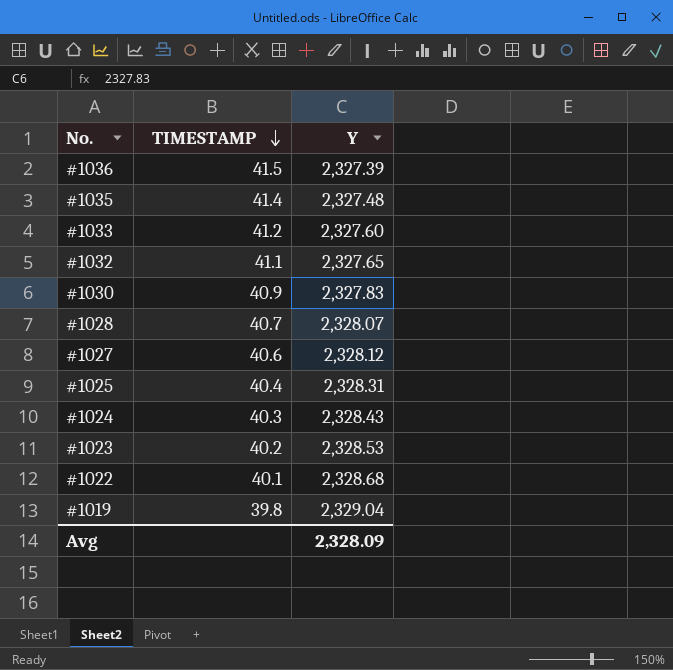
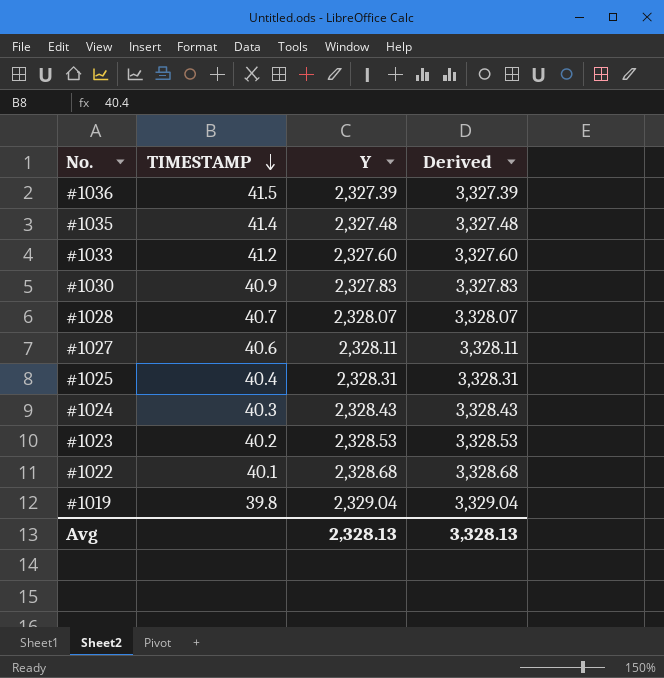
column Derived | formula: none -> [Y] + 1000
row #1032: 41.1 | 2,327.65 -> none
#1027 | Y: 2,328.12 -> 2,328.11
Avg | Y: 2,328.09 -> 2,328.13

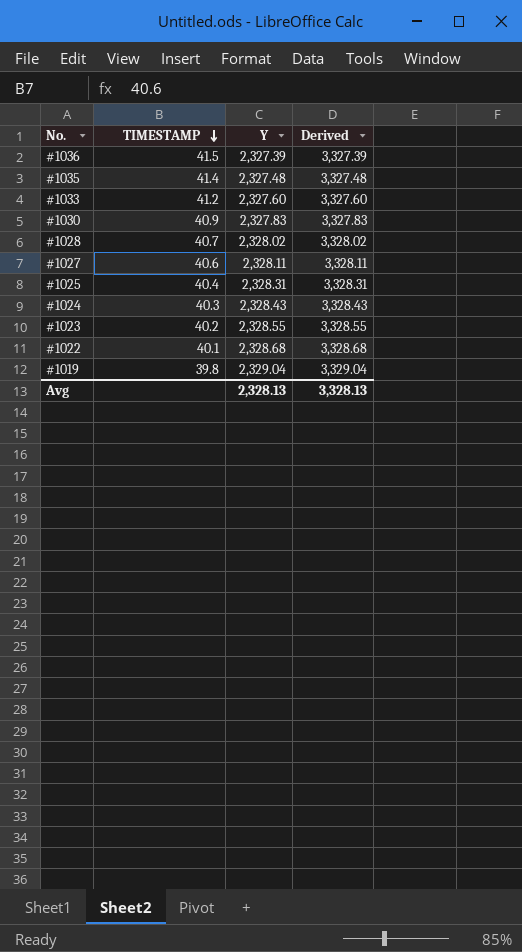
#1028 | Y: 2,328.07 -> 2,328.02
#1028 | Derived: 3,328.07 -> 3,328.02
#1023 | Y: 2,328.53 -> 2,328.55
#1023 | Derived: 3,328.53 -> 3,328.55

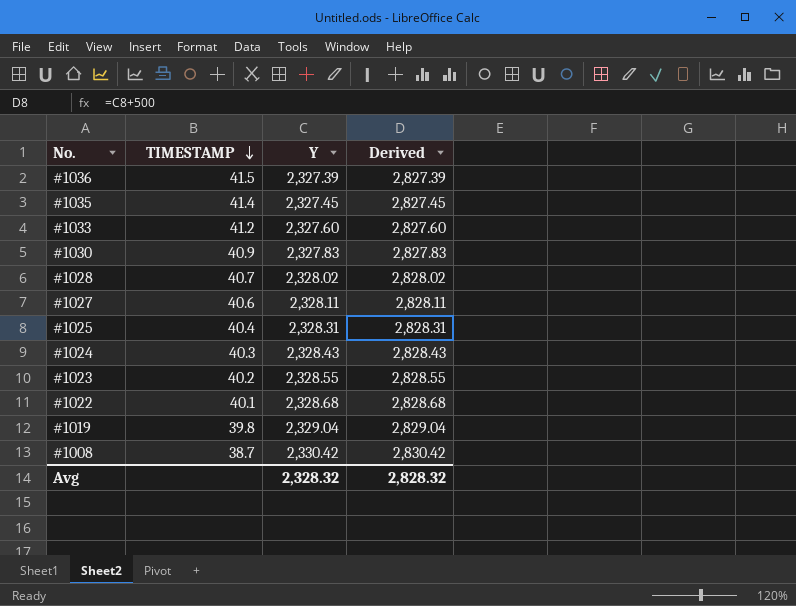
column Derived | formula: [Y] + 1000 -> [Y] + 500
#1035 | Y: 2,327.48 -> 2,327.45
row #1008: none -> 38.7 | 2,330.42 | 2,830.42
Avg | Y: 2,328.13 -> 2,328.32
Avg | Derived: 3,328.13 -> 2,828.32

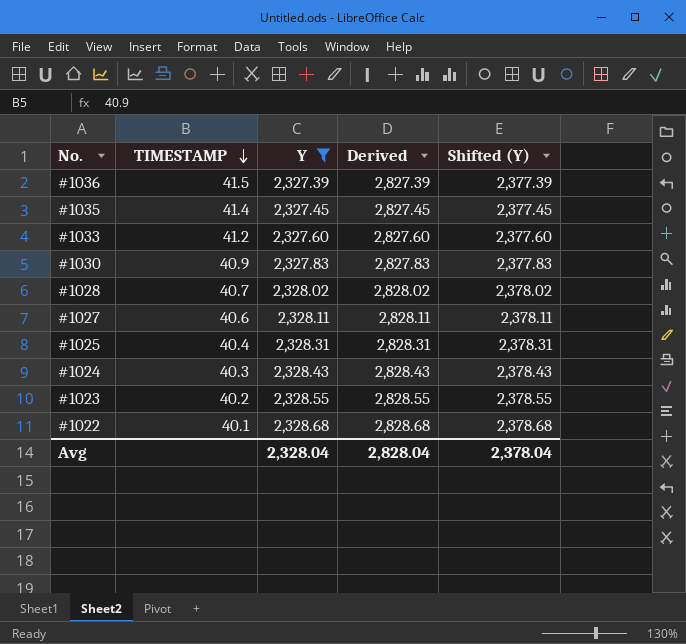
filter: none -> Y <= 2,328.68
column Shifted (Y) | formula: none -> [Y] + 50
Avg | Y: 2,328.32 -> 2,328.04
Avg | Derived: 2,828.32 -> 2,828.04

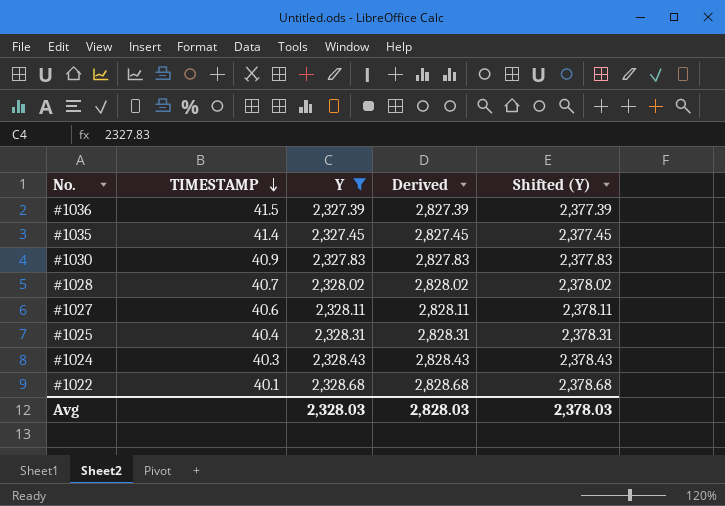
row #1033: 41.2 | 2,327.60 | 2,827.60 | 2,377.60 -> none
row #1023: 40.2 | 2,328.55 | 2,828.55 | 2,378.55 -> none
Avg | Y: 2,328.04 -> 2,328.03
Avg | Derived: 2,828.04 -> 2,828.03
Avg | Shifted (Y): 2,378.04 -> 2,378.03

